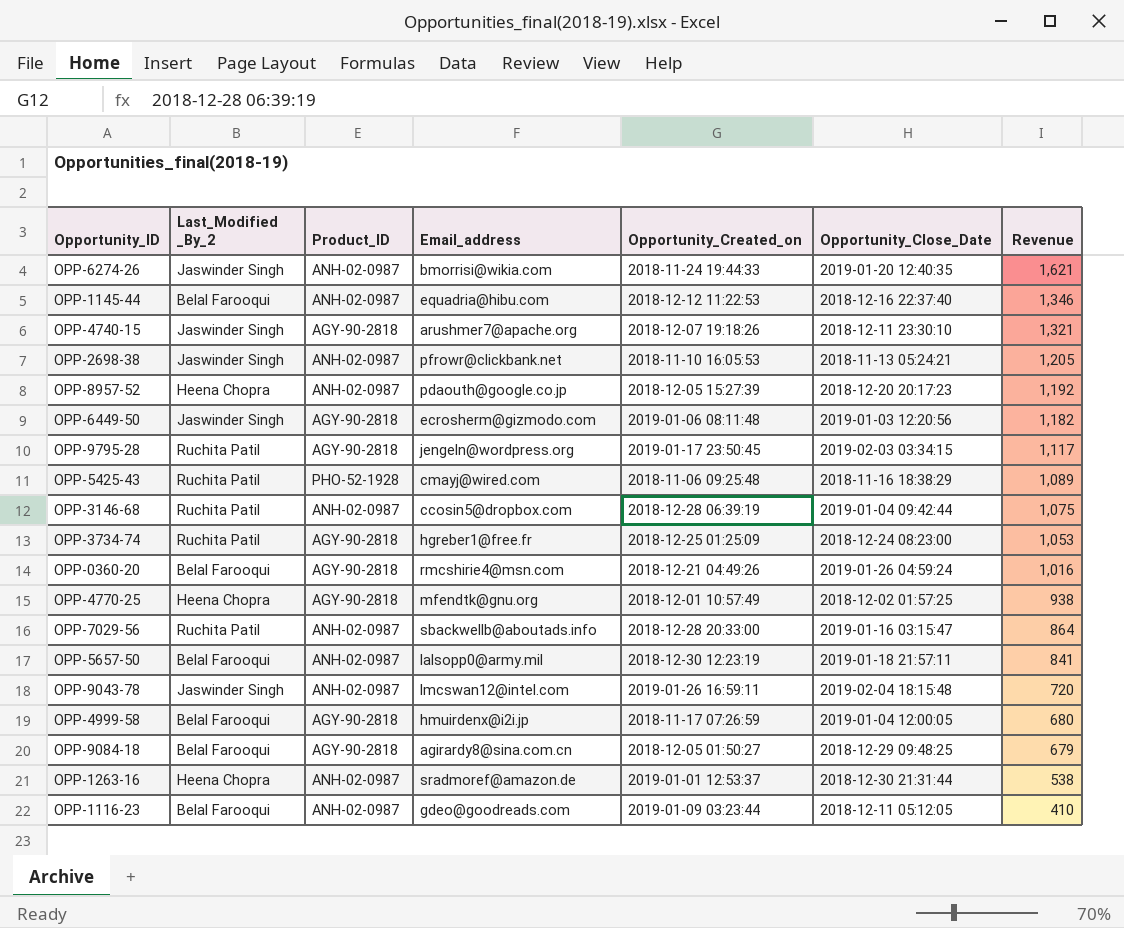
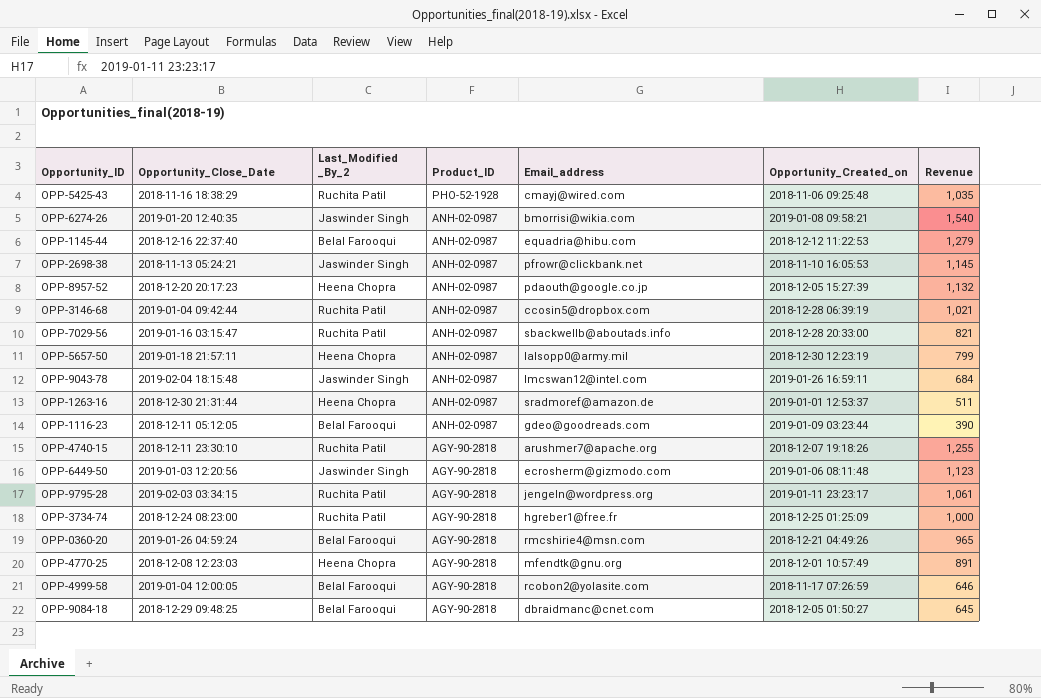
row order: Revenue descending -> Product_ID descending
column Opportunity_Close_Date | position: 6 -> 2
OPP-5425-43 | Revenue: 1,089 -> 1,035
OPP-6274-26 | Opportunity_Created_on: 2018-11-24 19:44:33 -> 2019-01-08 09:58:21
OPP-6274-26 | Revenue: 1,621 -> 1,540
OPP-1145-44 | Revenue: 1,346 -> 1,279
OPP-2698-38 | Revenue: 1,205 -> 1,145
OPP-8957-52 | Revenue: 1,192 -> 1,132
OPP-3146-68 | Revenue: 1,075 -> 1,021
OPP-7029-56 | Revenue: 864 -> 821
OPP-5657-50 | Last_Modified _By_2: Belal Farooqui -> Heena Chopra
OPP-5657-50 | Revenue: 841 -> 799
OPP-9043-78 | Revenue: 720 -> 684
OPP-1263-16 | Revenue: 538 -> 511
OPP-1116-23 | Revenue: 410 -> 390
OPP-4740-15 | Last_Modified _By_2: Jaswinder Singh -> Ruchita Patil
OPP-4740-15 | Revenue: 1,321 -> 1,255
OPP-6449-50 | Revenue: 1,182 -> 1,123
OPP-9795-28 | Opportunity_Created_on: 2019-01-17 23:50:45 -> 2019-01-11 23:23:17
OPP-9795-28 | Revenue: 1,117 -> 1,061
OPP-3734-74 | Revenue: 1,053 -> 1,000
OPP-0360-20 | Revenue: 1,016 -> 965
OPP-4770-25 | Opportunity_Close_Date: 2018-12-02 01:57:25 -> 2018-12-08 12:23:03
OPP-4770-25 | Revenue: 938 -> 891
OPP-4999-58 | Email_address: hmuirdenx@i2i.jp -> rcobon2@yolasite.com
OPP-4999-58 | Revenue: 680 -> 646
OPP-9084-18 | Email_address: agirardy8@sina.com.cn -> dbraidmanc@cnet.com
OPP-9084-18 | Revenue: 679 -> 645

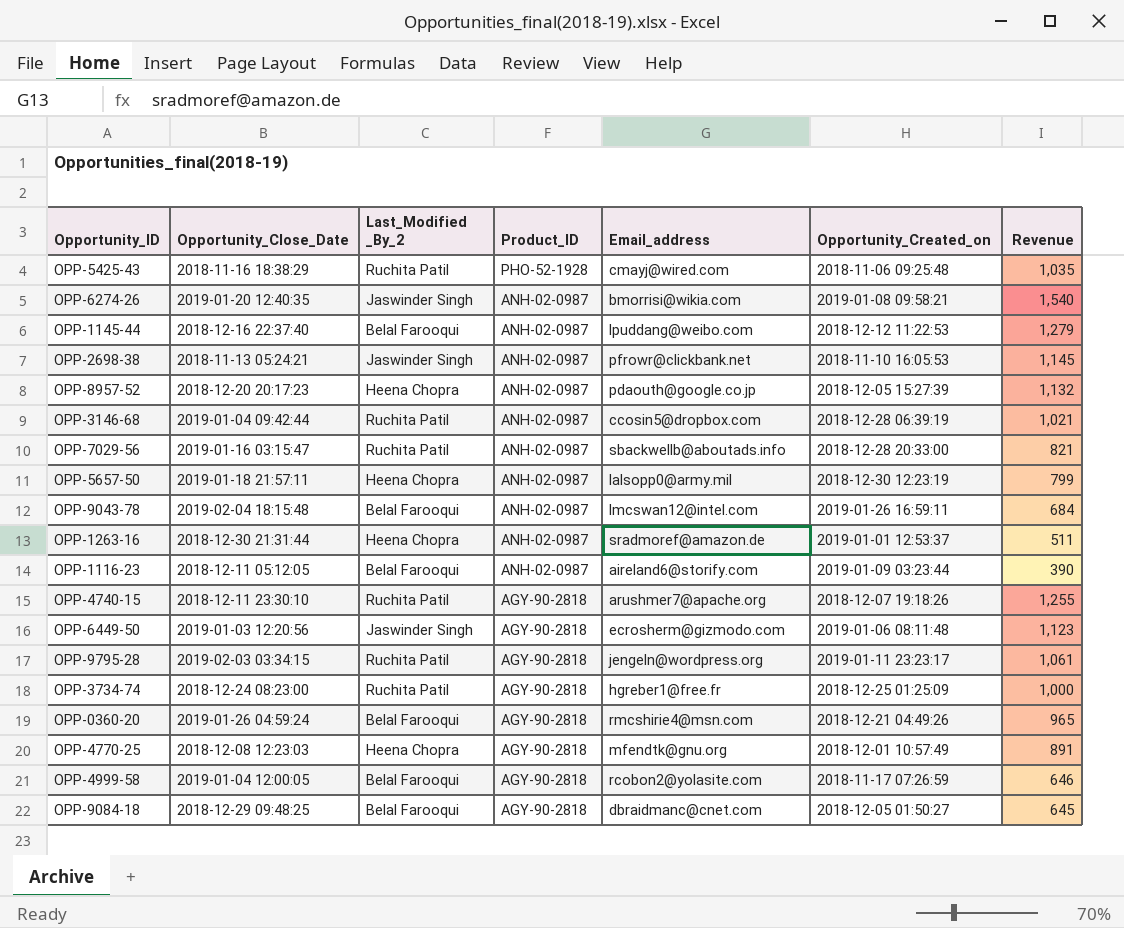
OPP-1145-44 | Email_address: equadria@hibu.com -> lpuddang@weibo.com
OPP-9043-78 | Last_Modified _By_2: Jaswinder Singh -> Belal Farooqui
OPP-1116-23 | Email_address: gdeo@goodreads.com -> aireland6@storify.com

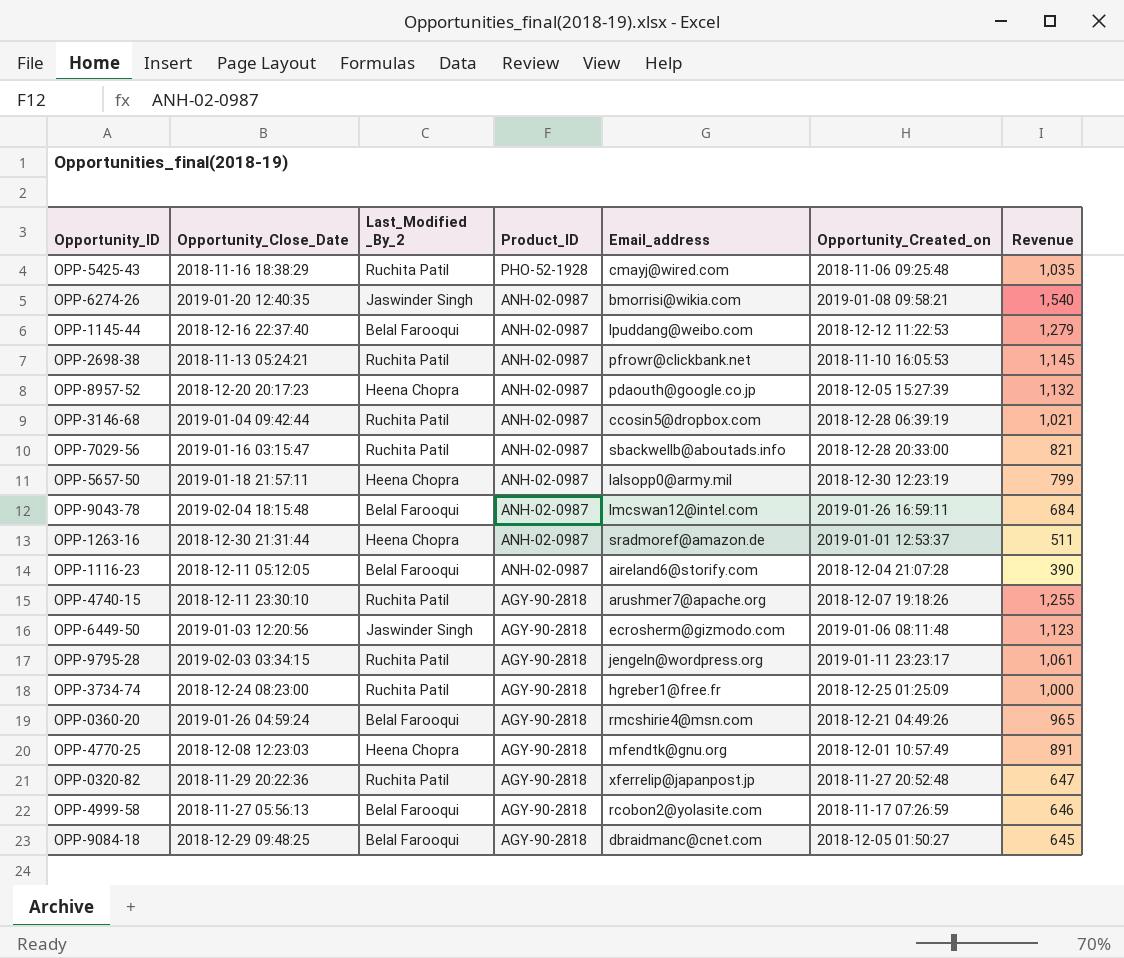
OPP-2698-38 | Last_Modified _By_2: Jaswinder Singh -> Ruchita Patil
OPP-1116-23 | Opportunity_Created_on: 2019-01-09 03:23:44 -> 2018-12-04 21:07:28
row OPP-0320-82: none -> 2018-11-29 20:22:36 | Ruchita Patil | AGY-90-2818 | xferrelip@japanpost.jp | 2018-11-27 20:52:48 | 647
OPP-4999-58 | Opportunity_Close_Date: 2019-01-04 12:00:05 -> 2018-11-27 05:56:13

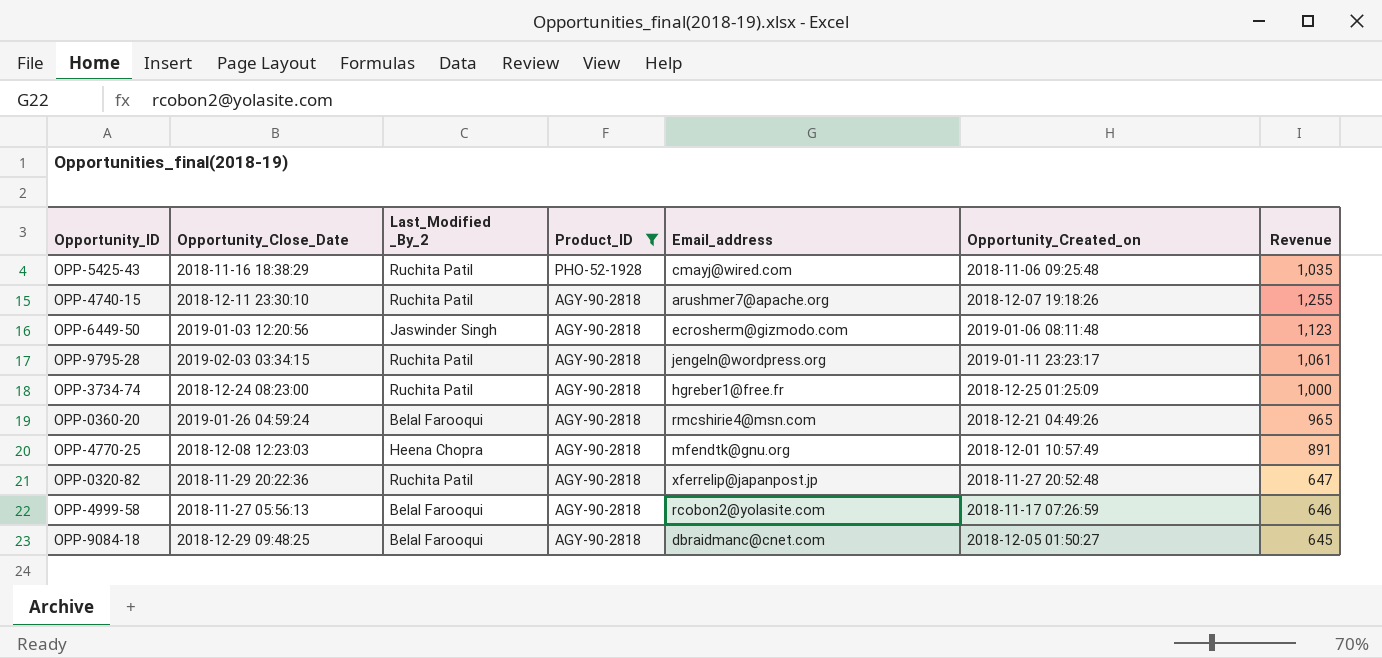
filter: none -> Product_ID != ANH-02-0987

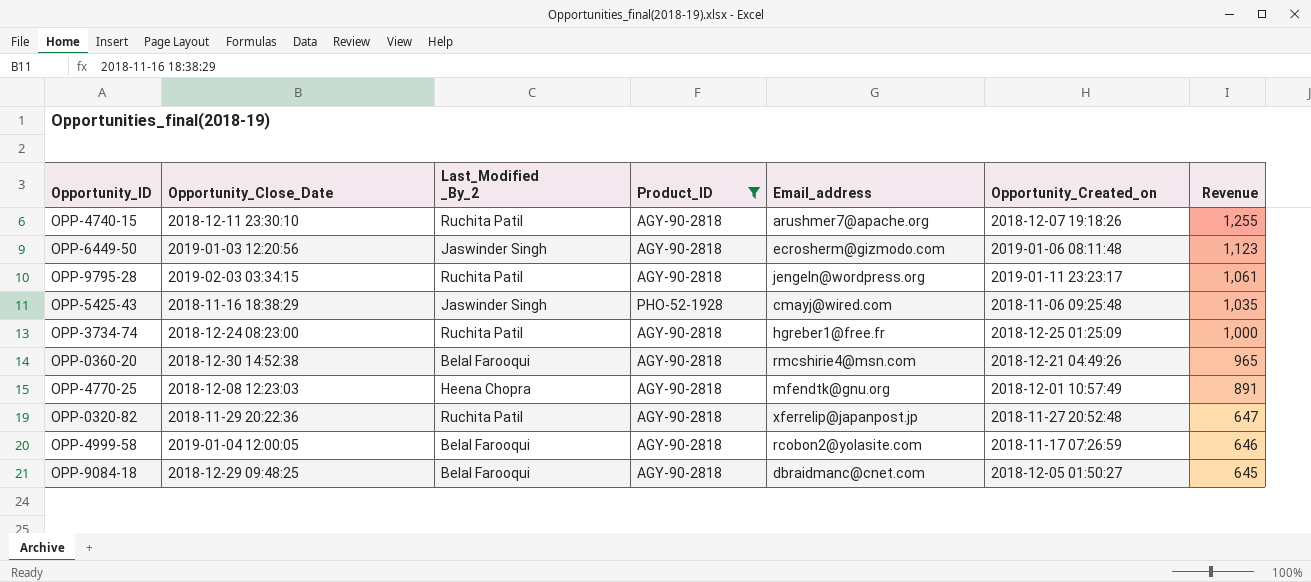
row order: Product_ID descending -> Revenue descending
OPP-5425-43 | Last_Modified _By_2: Ruchita Patil -> Jaswinder Singh
OPP-0360-20 | Opportunity_Close_Date: 2019-01-26 04:59:24 -> 2018-12-30 14:52:38
OPP-4999-58 | Opportunity_Close_Date: 2018-11-27 05:56:13 -> 2019-01-04 12:00:05

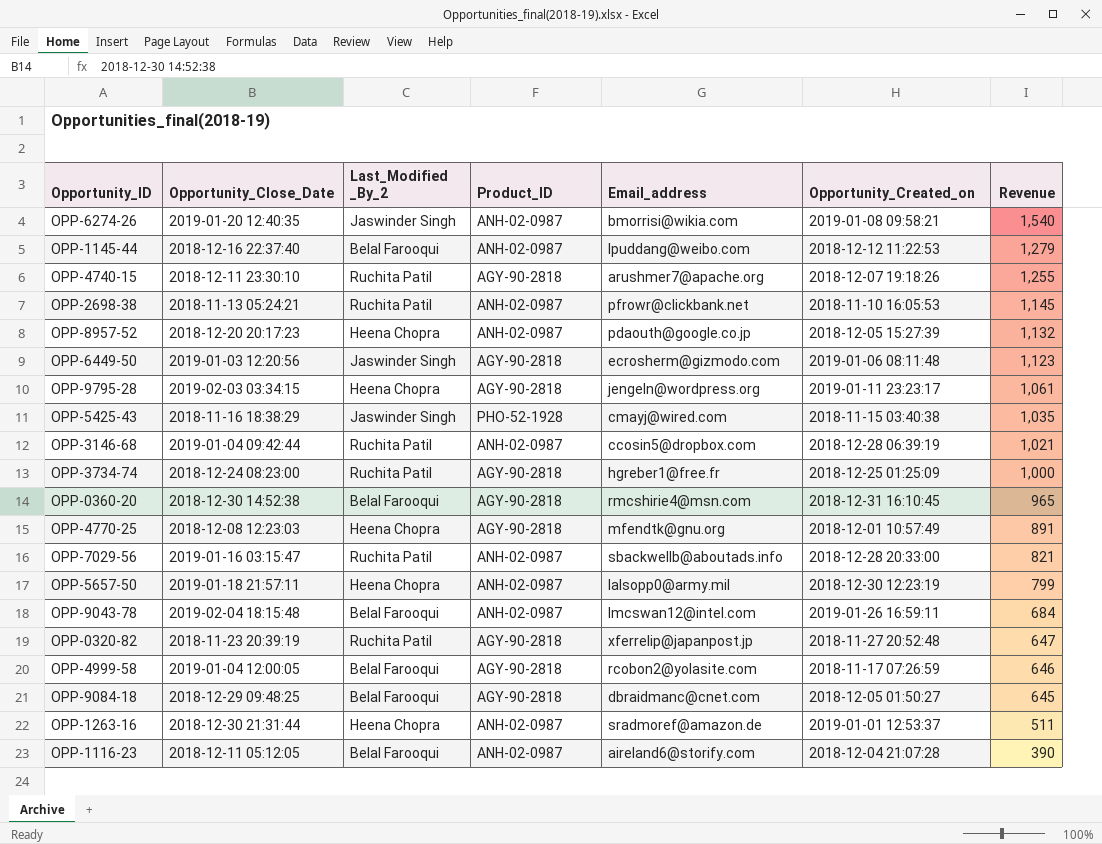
filter: Product_ID != ANH-02-0987 -> none
OPP-9795-28 | Last_Modified _By_2: Ruchita Patil -> Heena Chopra
OPP-5425-43 | Opportunity_Created_on: 2018-11-06 09:25:48 -> 2018-11-15 03:40:38
OPP-0360-20 | Opportunity_Created_on: 2018-12-21 04:49:26 -> 2018-12-31 16:10:45
OPP-0320-82 | Opportunity_Close_Date: 2018-11-29 20:22:36 -> 2018-11-23 20:39:19

